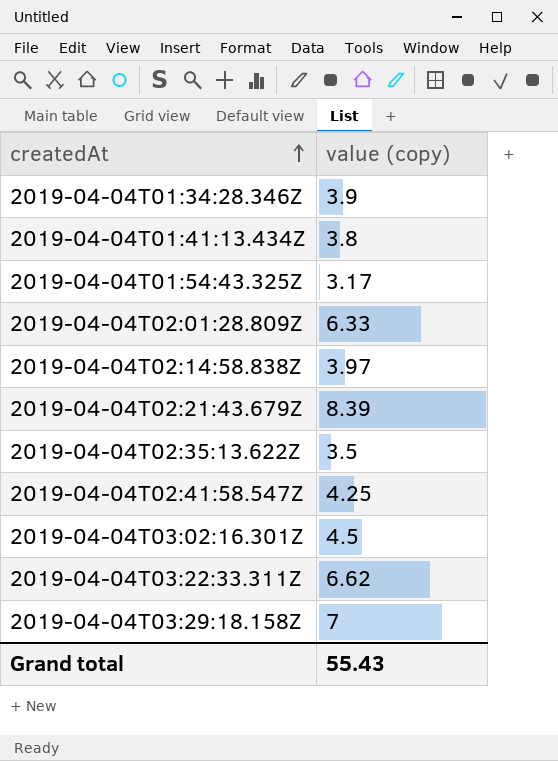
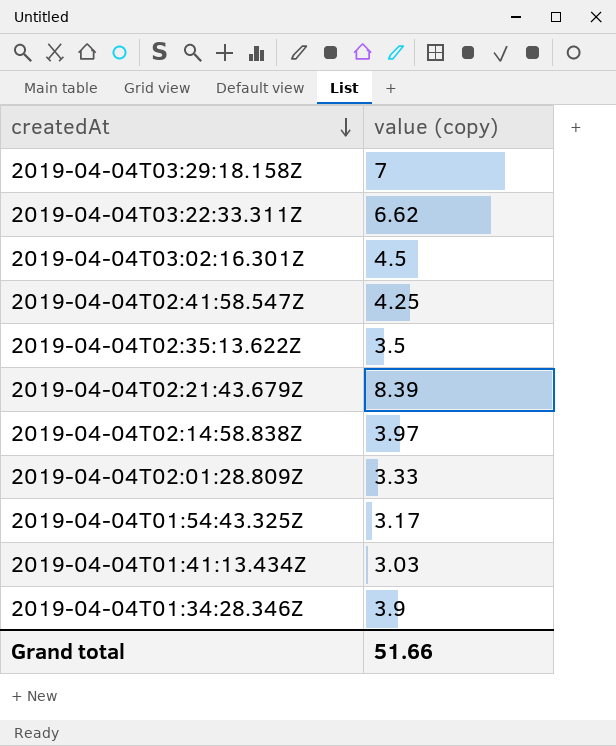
row order: createdAt ascending -> createdAt descending
2019-04-04T02:01:28.809Z | value (copy): 6.33 -> 3.33
2019-04-04T01:41:13.434Z | value (copy): 3.8 -> 3.03
Grand total | value (copy): 55.43 -> 51.66

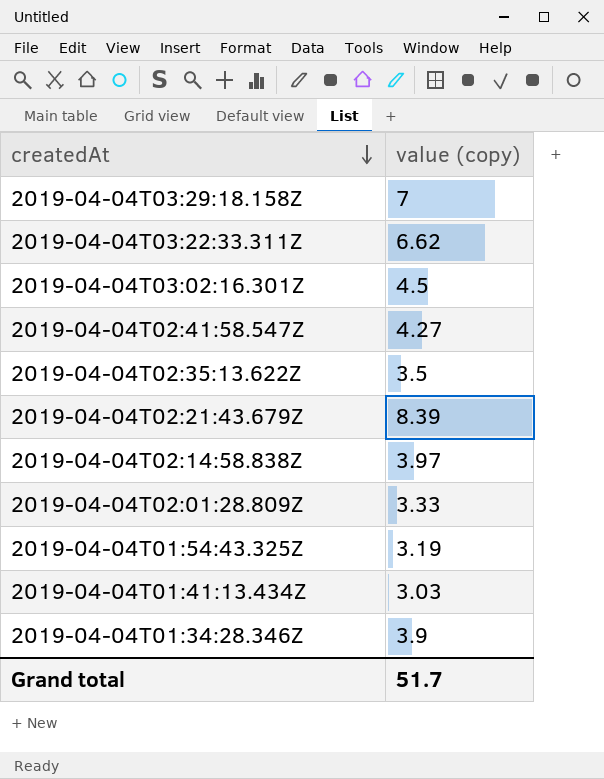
2019-04-04T02:41:58.547Z | value (copy): 4.25 -> 4.27
2019-04-04T01:54:43.325Z | value (copy): 3.17 -> 3.19
Grand total | value (copy): 51.66 -> 51.7

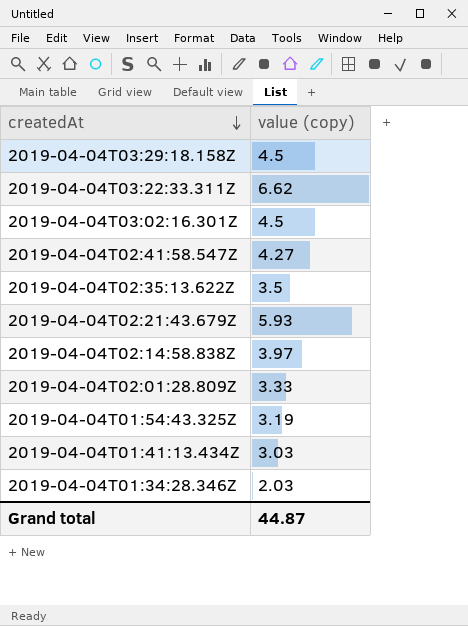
2019-04-04T03:29:18.158Z | value (copy): 7 -> 4.5
2019-04-04T02:21:43.679Z | value (copy): 8.39 -> 5.93
2019-04-04T01:34:28.346Z | value (copy): 3.9 -> 2.03
Grand total | value (copy): 51.7 -> 44.87

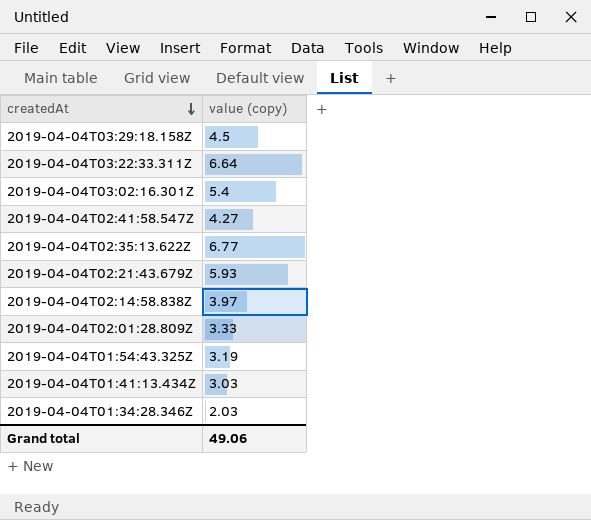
2019-04-04T03:22:33.311Z | value (copy): 6.62 -> 6.64
2019-04-04T03:02:16.301Z | value (copy): 4.5 -> 5.4
2019-04-04T02:35:13.622Z | value (copy): 3.5 -> 6.77
Grand total | value (copy): 44.87 -> 49.06

